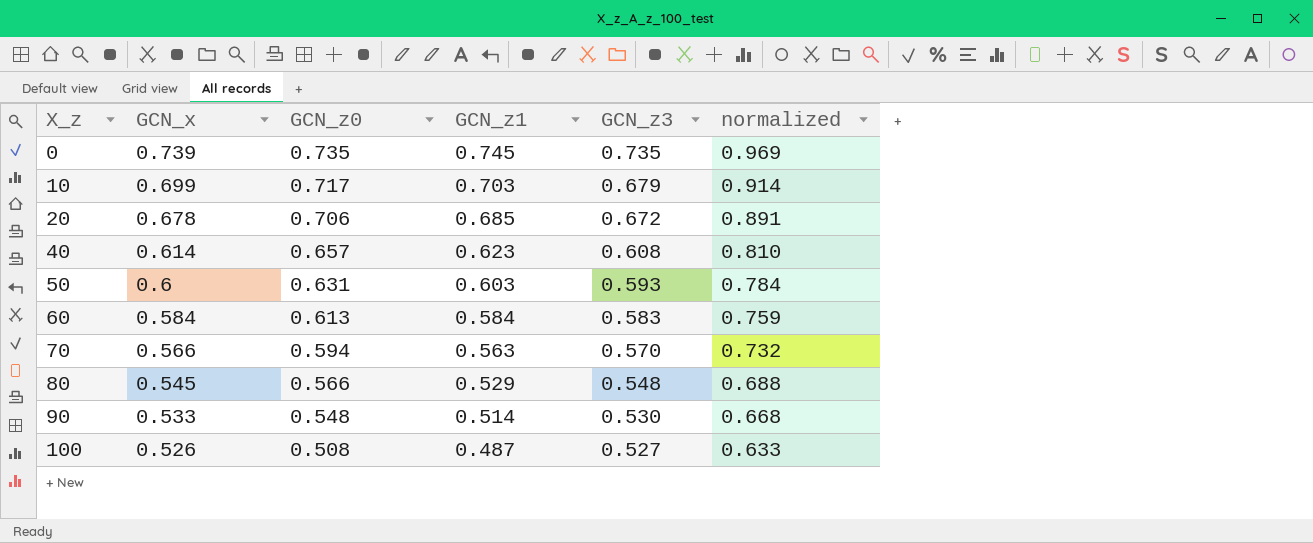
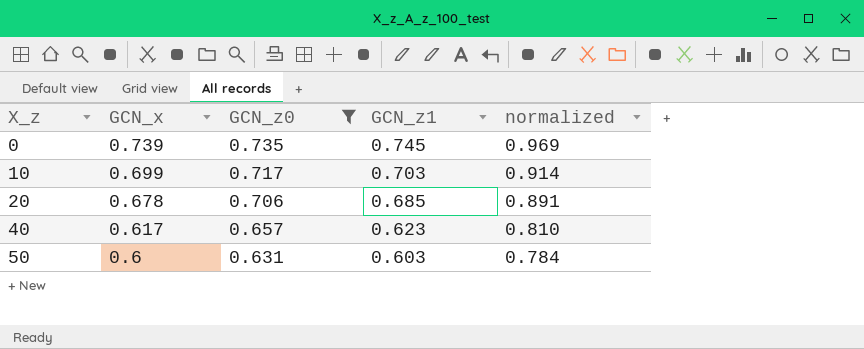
filter: none -> GCN_z0 >= 0.631
column GCN_z3 | position: 5 -> none
40 | GCN_x: 0.614 -> 0.617

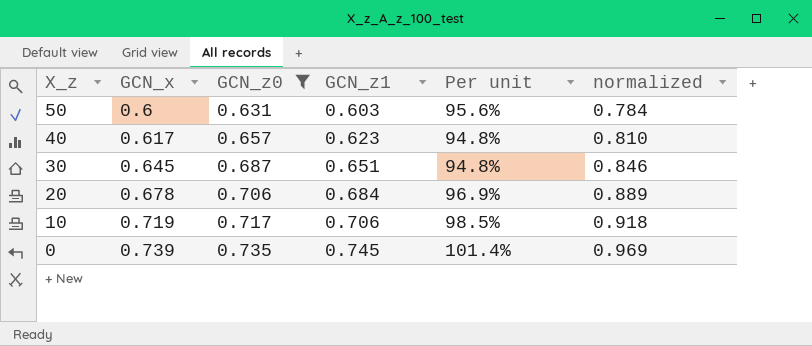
row order: X_z ascending -> X_z descending
column Per unit | formula: none -> [GCN_z1] / [GCN_z0]
row 30: none -> 0.645 | 0.687 | 0.651 | 94.8% | 0.846
20 | GCN_z1: 0.685 -> 0.684
20 | normalized: 0.891 -> 0.889
10 | GCN_x: 0.699 -> 0.719
10 | GCN_z1: 0.703 -> 0.706
10 | normalized: 0.914 -> 0.918

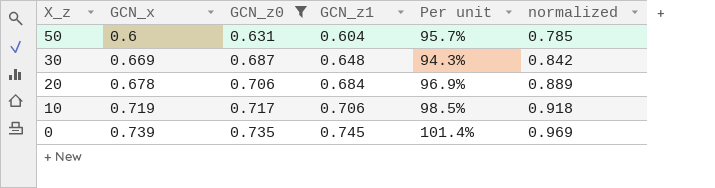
row 40: 0.617 | 0.657 | 0.623 | 94.8% | 0.810 -> none
50 | GCN_z1: 0.603 -> 0.604
50 | Per unit: 95.6% -> 95.7%
50 | normalized: 0.784 -> 0.785
30 | GCN_x: 0.645 -> 0.669
30 | GCN_z1: 0.651 -> 0.648
30 | Per unit: 94.8% -> 94.3%
30 | normalized: 0.846 -> 0.842

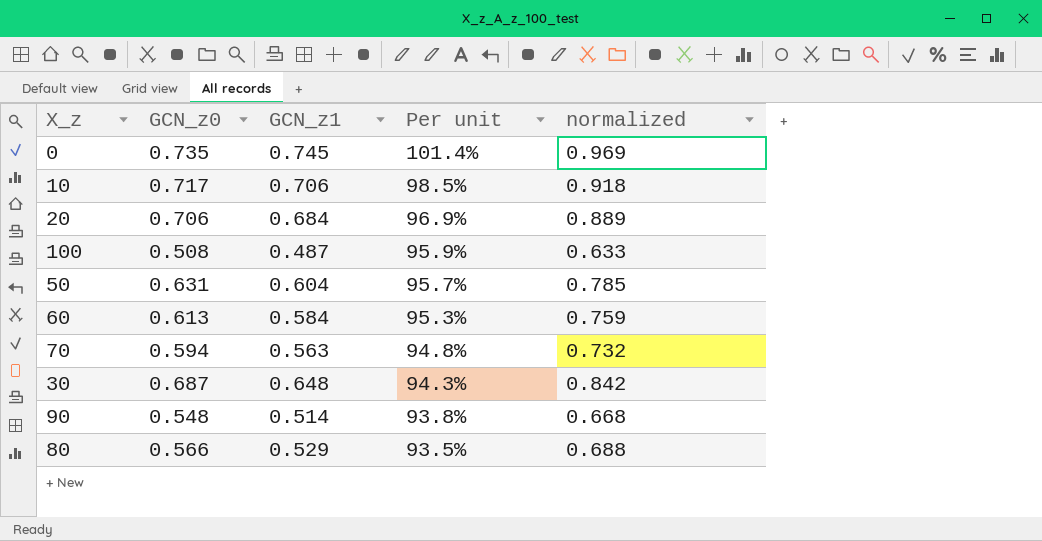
filter: GCN_z0 >= 0.631 -> none
row order: X_z descending -> Per unit descending
column GCN_x | position: 2 -> none

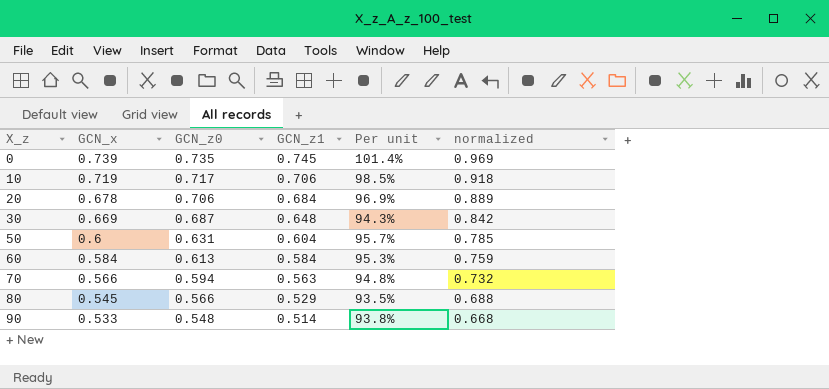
row order: Per unit descending -> X_z ascending
column GCN_x | position: none -> 2
row 100: 0.508 | 0.487 | 95.9% | 0.633 -> none

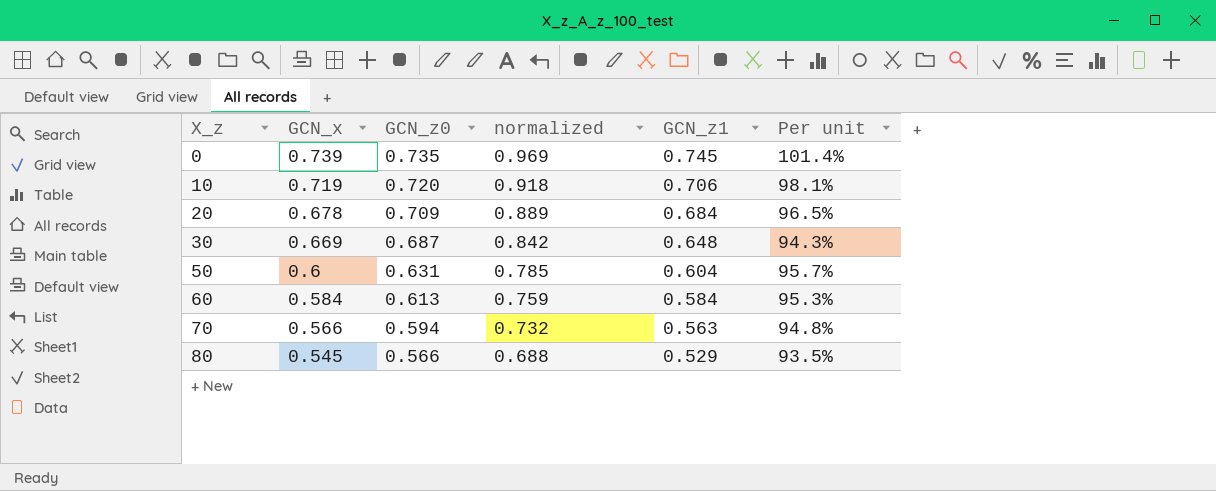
column normalized | position: 6 -> 4
row 90: 0.533 | 0.548 | 0.514 | 93.8% | 0.668 -> none
10 | GCN_z0: 0.717 -> 0.720
10 | Per unit: 98.5% -> 98.1%
20 | GCN_z0: 0.706 -> 0.709
20 | Per unit: 96.9% -> 96.5%

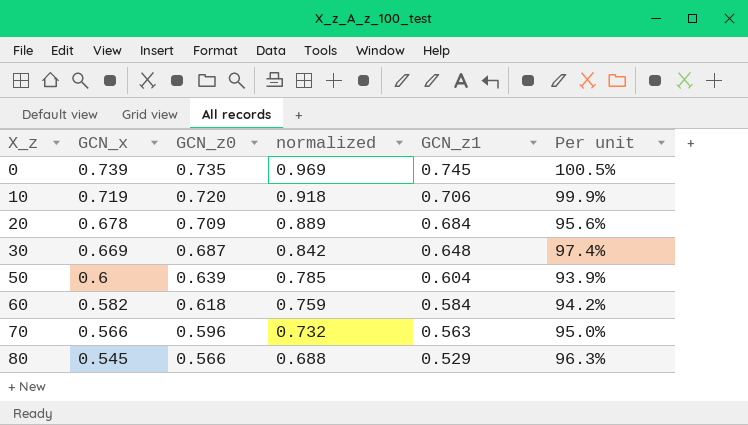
column Per unit | formula: [GCN_z1] / [GCN_z0] -> [GCN_x] / [GCN_z0]
50 | GCN_z0: 0.631 -> 0.639
60 | GCN_x: 0.584 -> 0.582
60 | GCN_z0: 0.613 -> 0.618
70 | GCN_z0: 0.594 -> 0.596

